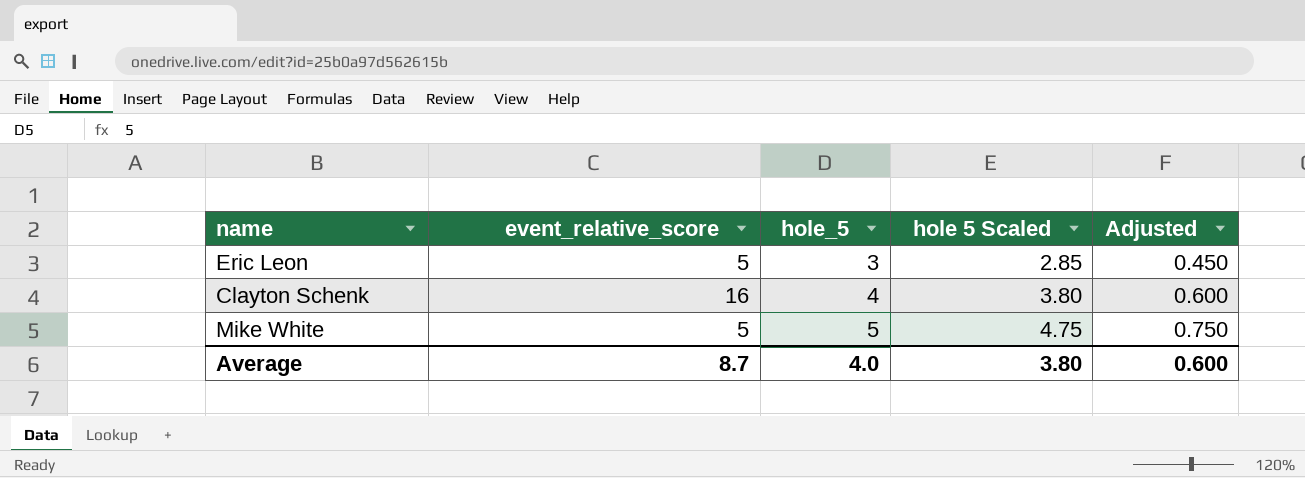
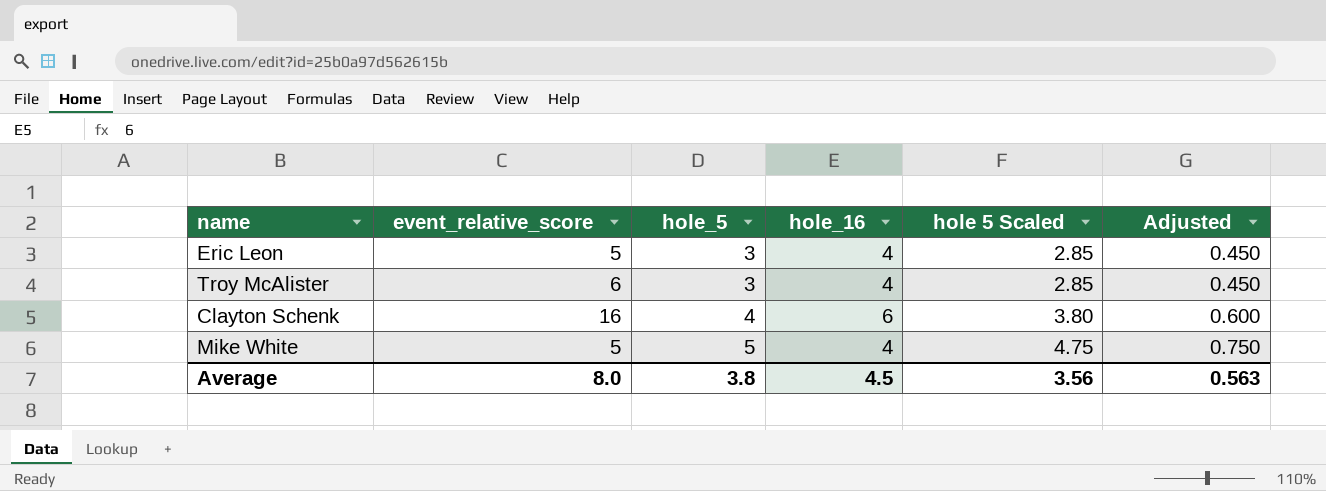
column hole_16 | position: none -> 4
row Troy McAlister: none -> 6 | 3 | 4 | 2.85 | 0.450
Average | event_relative_score: 8.7 -> 8.0
Average | hole_5: 4.0 -> 3.8
Average | hole 5 Scaled: 3.80 -> 3.56
Average | Adjusted: 0.600 -> 0.563

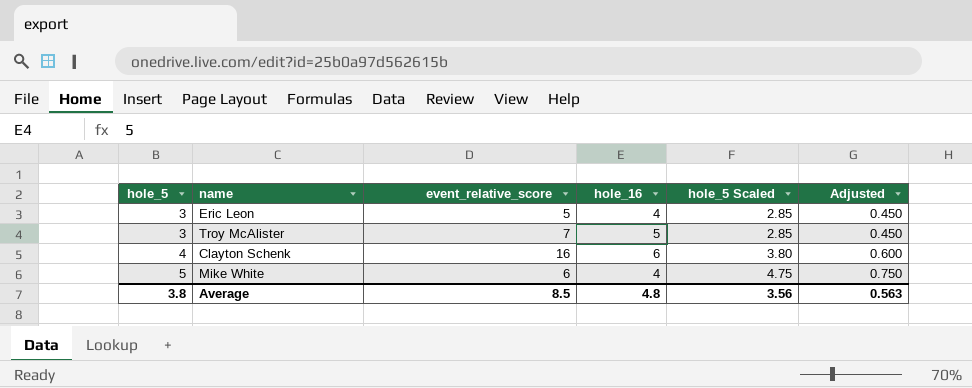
column hole_5 | position: 3 -> 1
column name: hole 5 Scaled -> hole_5 Scaled
Troy McAlister | event_relative_score: 6 -> 7
Troy McAlister | hole_16: 4 -> 5
Mike White | event_relative_score: 5 -> 6
Average | event_relative_score: 8.0 -> 8.5
Average | hole_16: 4.5 -> 4.8

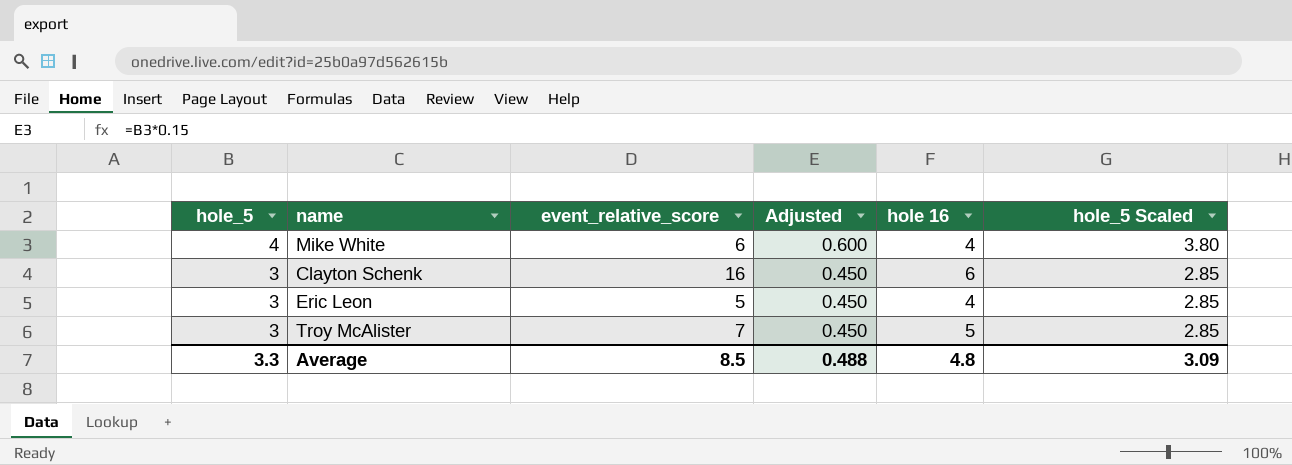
row order: hole_5 ascending -> hole_5 descending
column Adjusted | position: 6 -> 4
column name: hole_16 -> hole 16
Mike White | hole_5: 5 -> 4
Mike White | Adjusted: 0.750 -> 0.600
Mike White | hole_5 Scaled: 4.75 -> 3.80
Clayton Schenk | hole_5: 4 -> 3
Clayton Schenk | Adjusted: 0.600 -> 0.450
Clayton Schenk | hole_5 Scaled: 3.80 -> 2.85
Average | hole_5: 3.8 -> 3.3
Average | Adjusted: 0.563 -> 0.488
Average | hole_5 Scaled: 3.56 -> 3.09

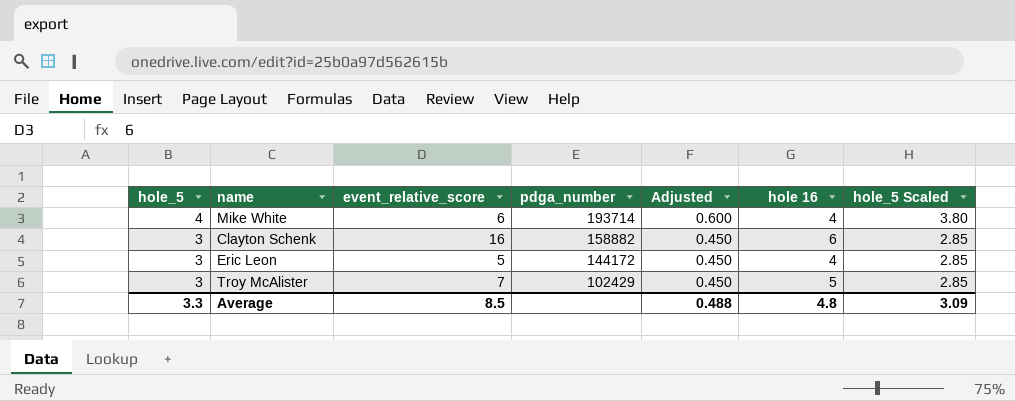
column pdga_number | position: none -> 4

